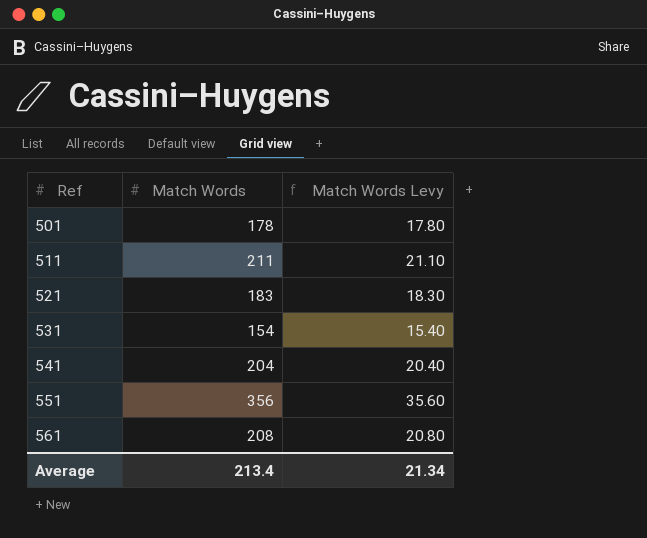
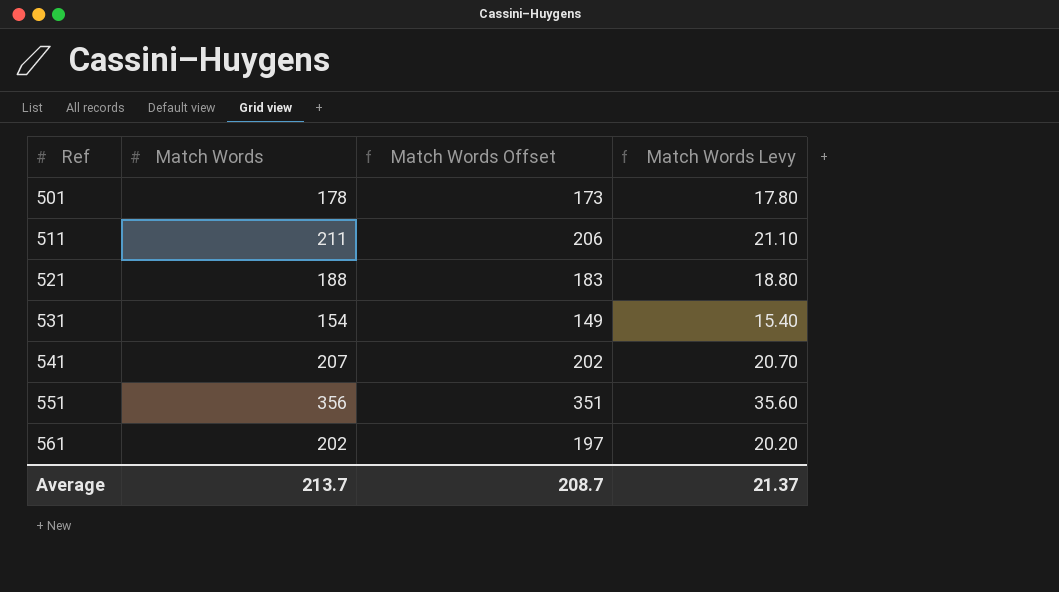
column Match Words Offset | formula: none -> [Match Words] - 5
521 | Match Words: 183 -> 188
521 | Match Words Levy: 18.30 -> 18.80
541 | Match Words: 204 -> 207
541 | Match Words Levy: 20.40 -> 20.70
561 | Match Words: 208 -> 202
561 | Match Words Levy: 20.80 -> 20.20
Average | Match Words: 213.4 -> 213.7
Average | Match Words Levy: 21.34 -> 21.37

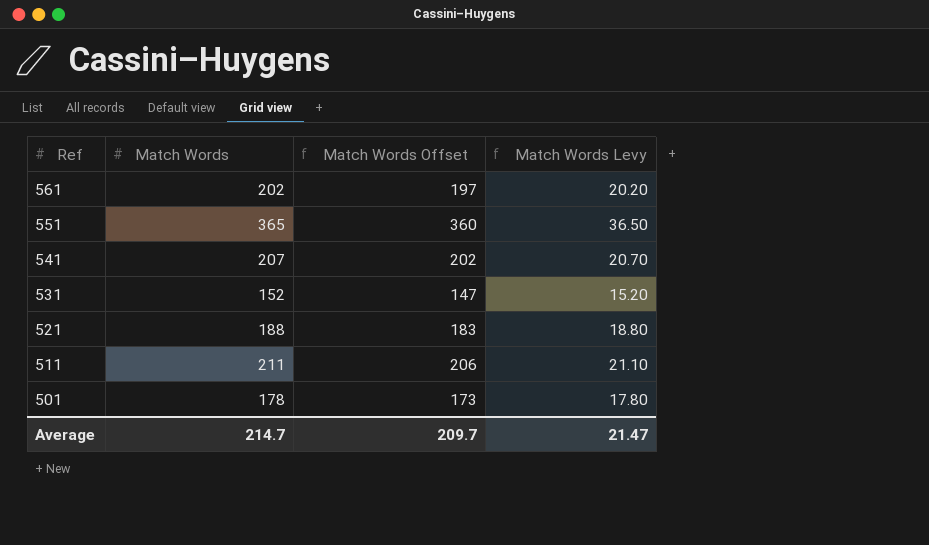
row order: Ref ascending -> Ref descending
551 | Match Words: 356 -> 365
551 | Match Words Offset: 351 -> 360
551 | Match Words Levy: 35.60 -> 36.50
531 | Match Words: 154 -> 152
531 | Match Words Offset: 149 -> 147
531 | Match Words Levy: 15.40 -> 15.20
Average | Match Words: 213.7 -> 214.7
Average | Match Words Offset: 208.7 -> 209.7
Average | Match Words Levy: 21.37 -> 21.47

